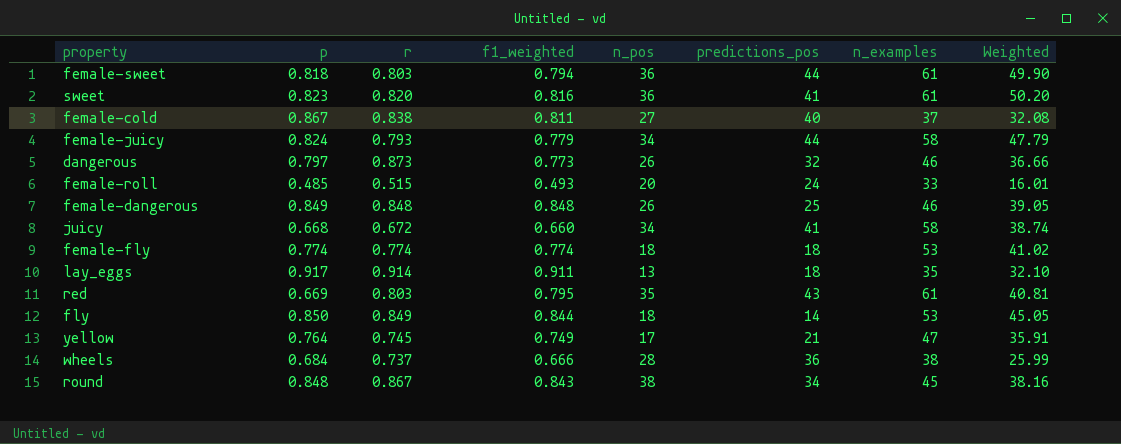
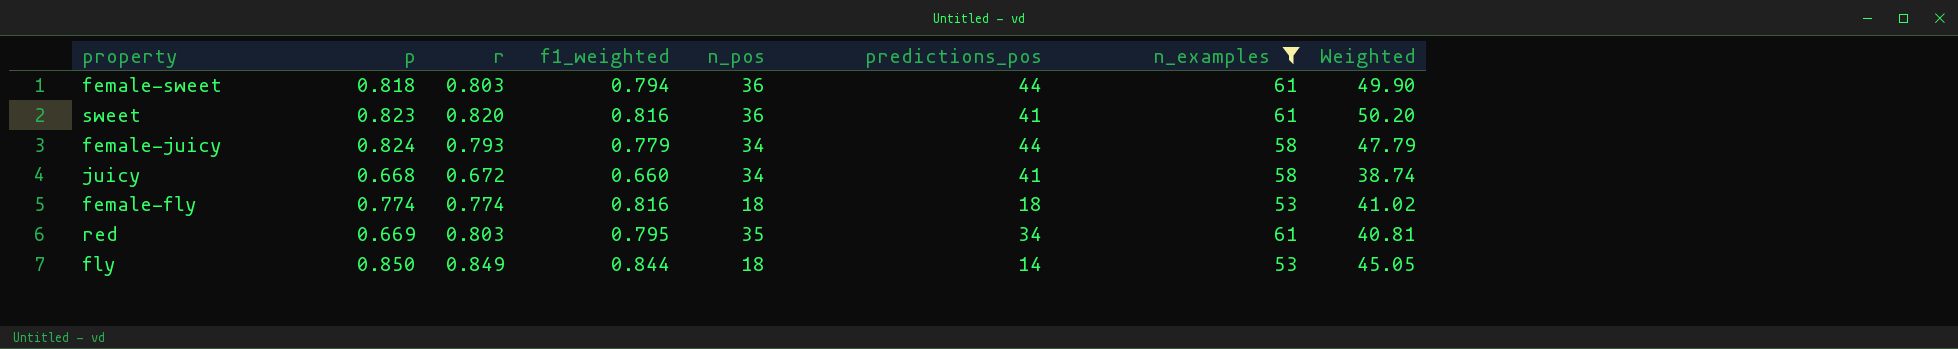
filter: none -> n_examples >= 53
female-fly | f1_weighted: 0.774 -> 0.816
red | predictions_pos: 43 -> 34

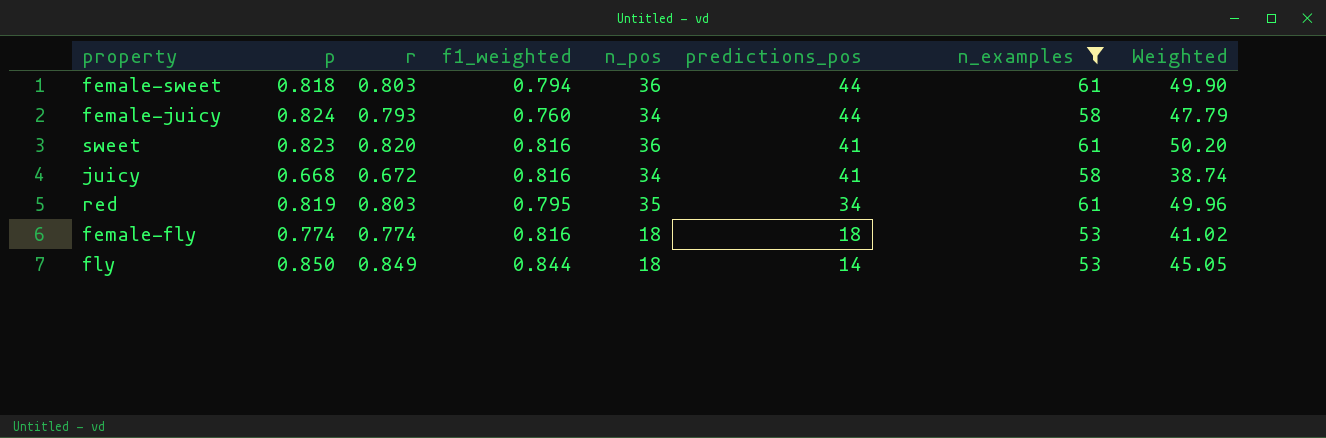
row order: none -> predictions_pos descending
female-juicy | f1_weighted: 0.779 -> 0.760
juicy | f1_weighted: 0.660 -> 0.816
red | p: 0.669 -> 0.819
red | Weighted: 40.81 -> 49.96

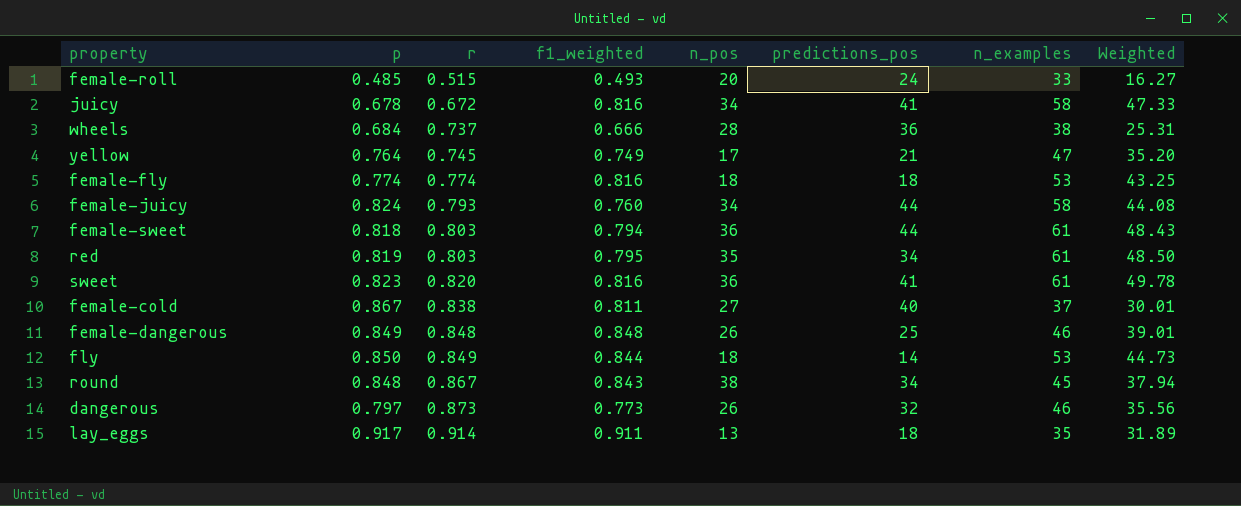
filter: n_examples >= 53 -> none
row order: predictions_pos descending -> r ascending
column Weighted | formula: [p] * [n_examples] -> [f1_weighted] * [n_examples]
juicy | p: 0.668 -> 0.678

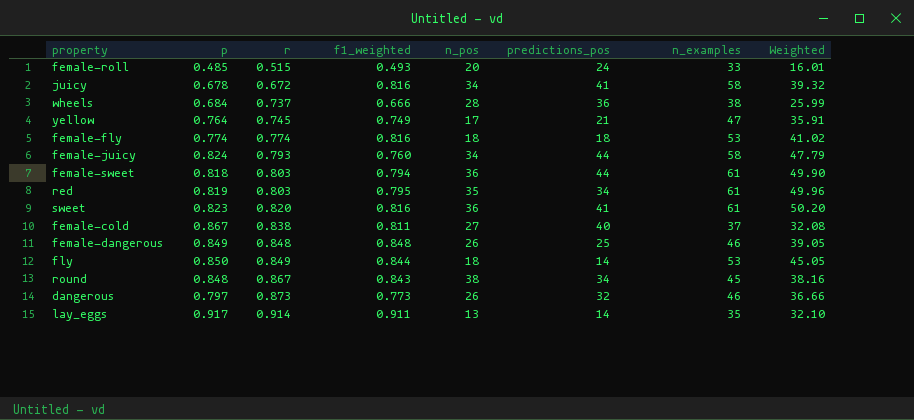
column Weighted | formula: [f1_weighted] * [n_examples] -> [p] * [n_examples]
lay_eggs | predictions_pos: 18 -> 14

